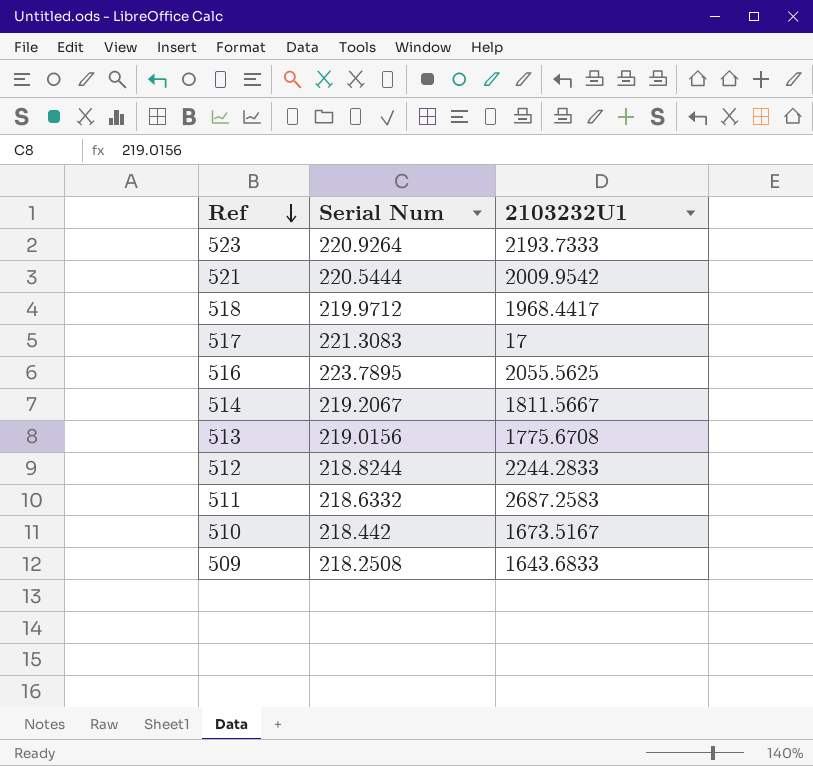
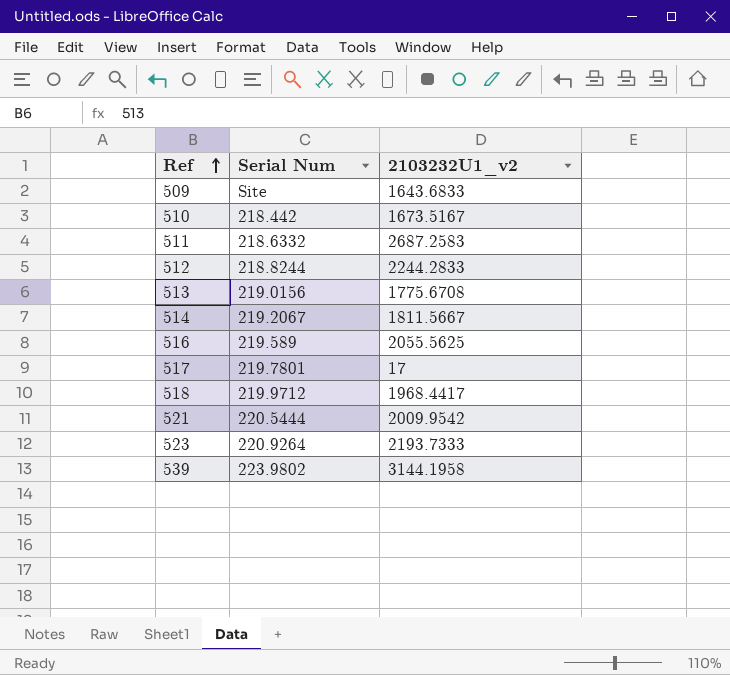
row order: Ref descending -> Ref ascending
column name: 2103232U1 -> 2103232U1_v2
509 | Serial Num: 218.2508 -> Site
516 | Serial Num: 223.7895 -> 219.589
517 | Serial Num: 221.3083 -> 219.7801
row 539: none -> 223.9802 | 3144.1958

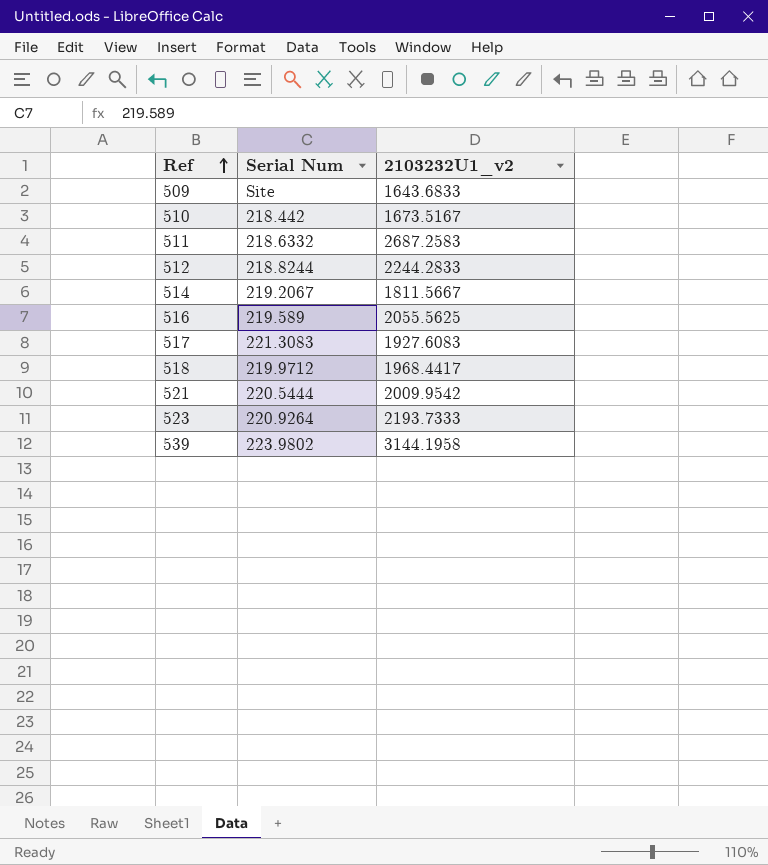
row 513: 219.0156 | 1775.6708 -> none
517 | Serial Num: 219.7801 -> 221.3083
517 | 2103232U1_v2: 17 -> 1927.6083

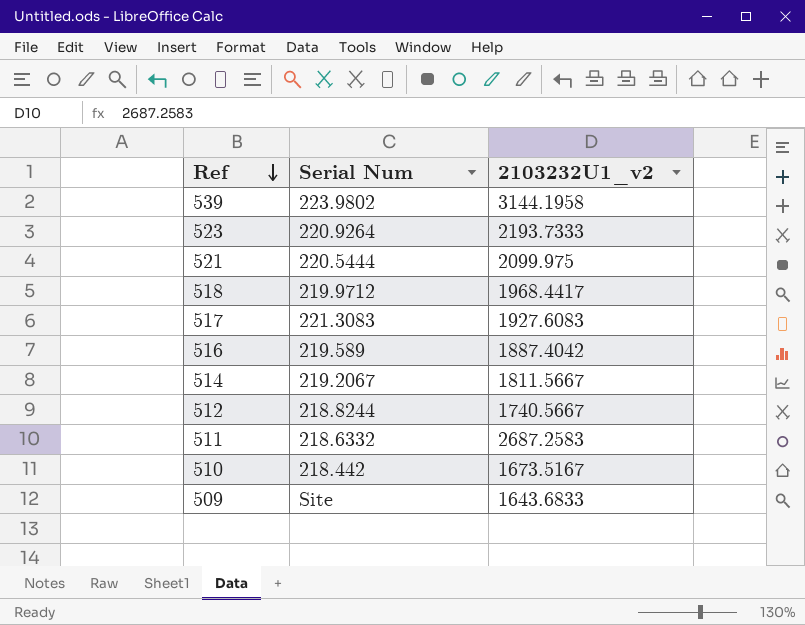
row order: Ref ascending -> Ref descending
521 | 2103232U1_v2: 2009.9542 -> 2099.975
516 | 2103232U1_v2: 2055.5625 -> 1887.4042
512 | 2103232U1_v2: 2244.2833 -> 1740.5667

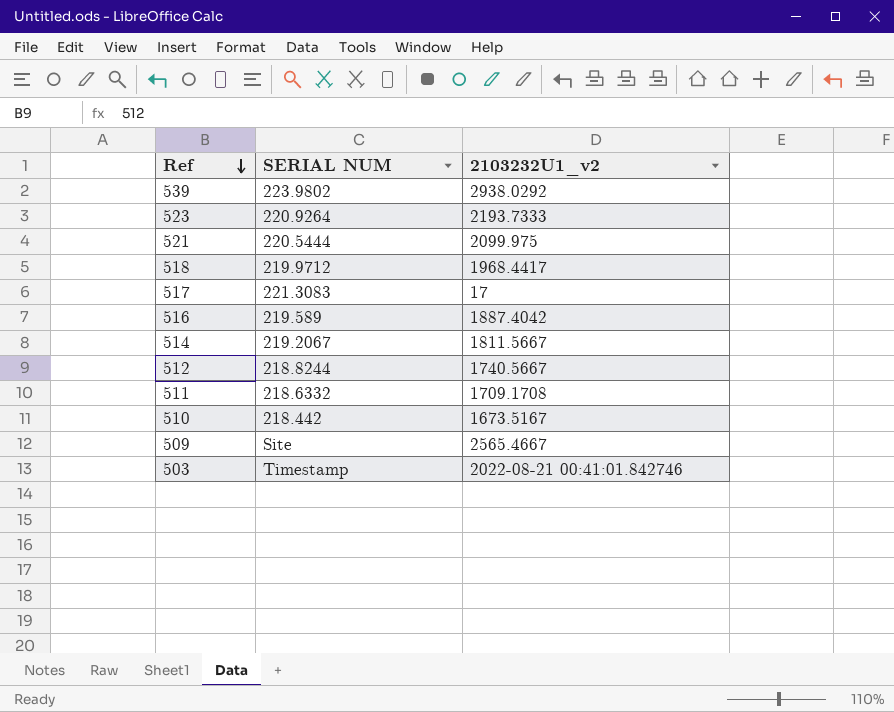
column name: Serial Num -> SERIAL NUM
539 | 2103232U1_v2: 3144.1958 -> 2938.0292
517 | 2103232U1_v2: 1927.6083 -> 17
511 | 2103232U1_v2: 2687.2583 -> 1709.1708
509 | 2103232U1_v2: 1643.6833 -> 2565.4667
row 503: none -> Timestamp | 2022-08-21 00:41:01.842746

